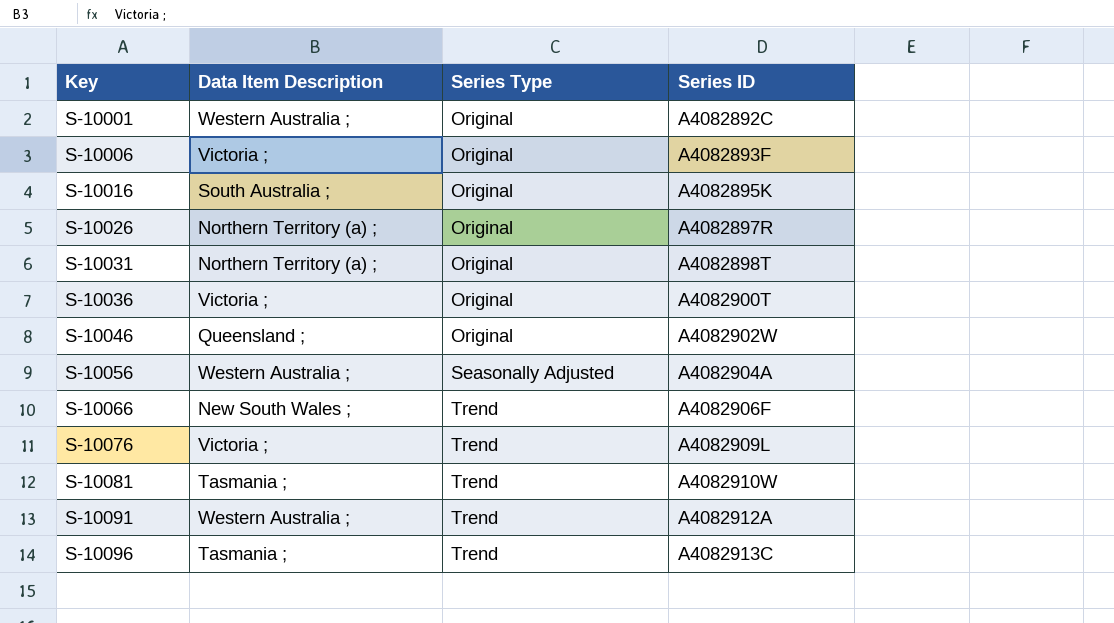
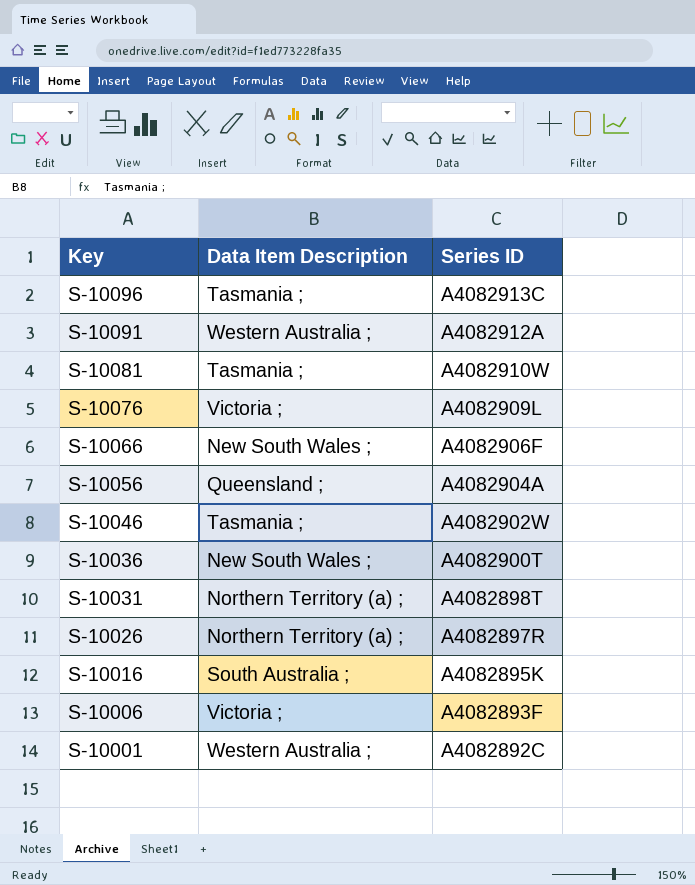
row order: Key ascending -> Key descending
column Series Type | position: 3 -> none
S-10056 | Data Item Description: Western Australia ; -> Queensland ;
S-10046 | Data Item Description: Queensland ; -> Tasmania ;
S-10036 | Data Item Description: Victoria ; -> New South Wales ;

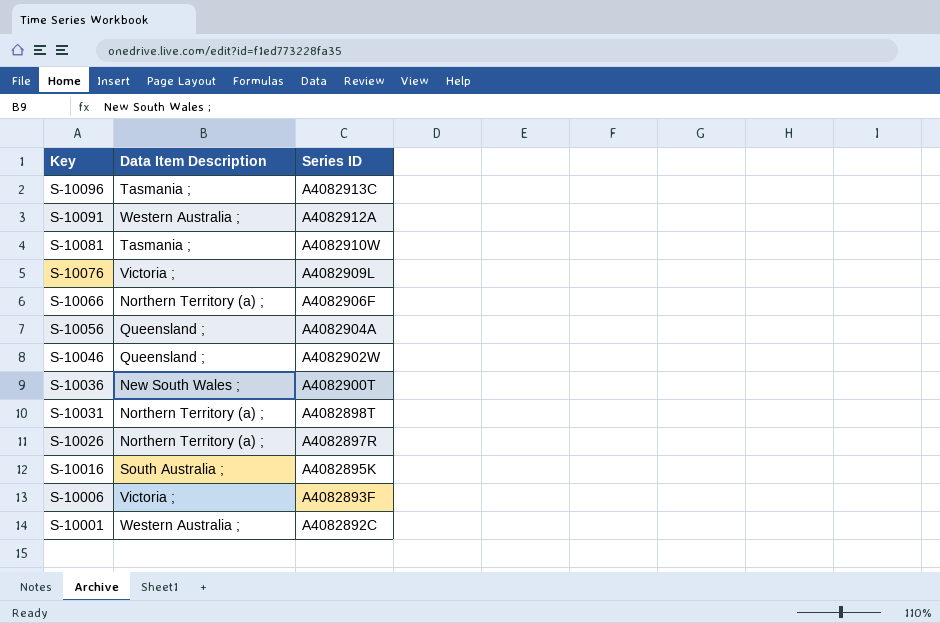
S-10066 | Data Item Description: New South Wales ; -> Northern Territory (a) ;
S-10046 | Data Item Description: Tasmania ; -> Queensland ;

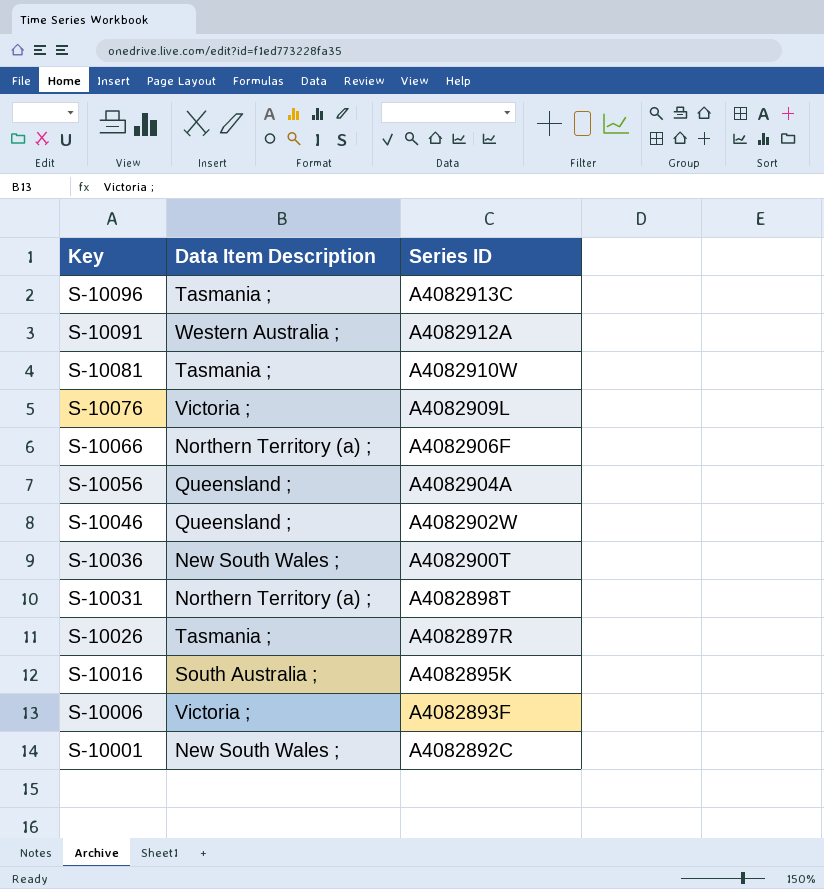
S-10026 | Data Item Description: Northern Territory (a) ; -> Tasmania ;
S-10001 | Data Item Description: Western Australia ; -> New South Wales ;

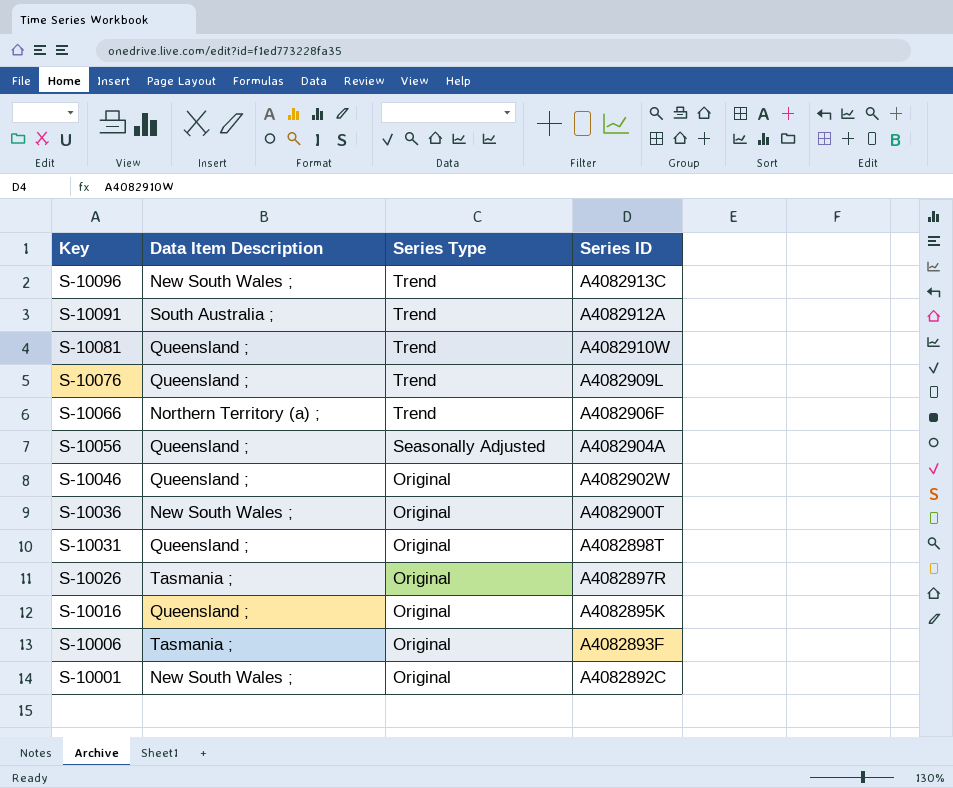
column Series Type | position: none -> 3
S-10096 | Data Item Description: Tasmania ; -> New South Wales ;
S-10091 | Data Item Description: Western Australia ; -> South Australia ;
S-10081 | Data Item Description: Tasmania ; -> Queensland ;
S-10076 | Data Item Description: Victoria ; -> Queensland ;
S-10031 | Data Item Description: Northern Territory (a) ; -> Queensland ;
S-10016 | Data Item Description: South Australia ; -> Queensland ;
S-10006 | Data Item Description: Victoria ; -> Tasmania ;

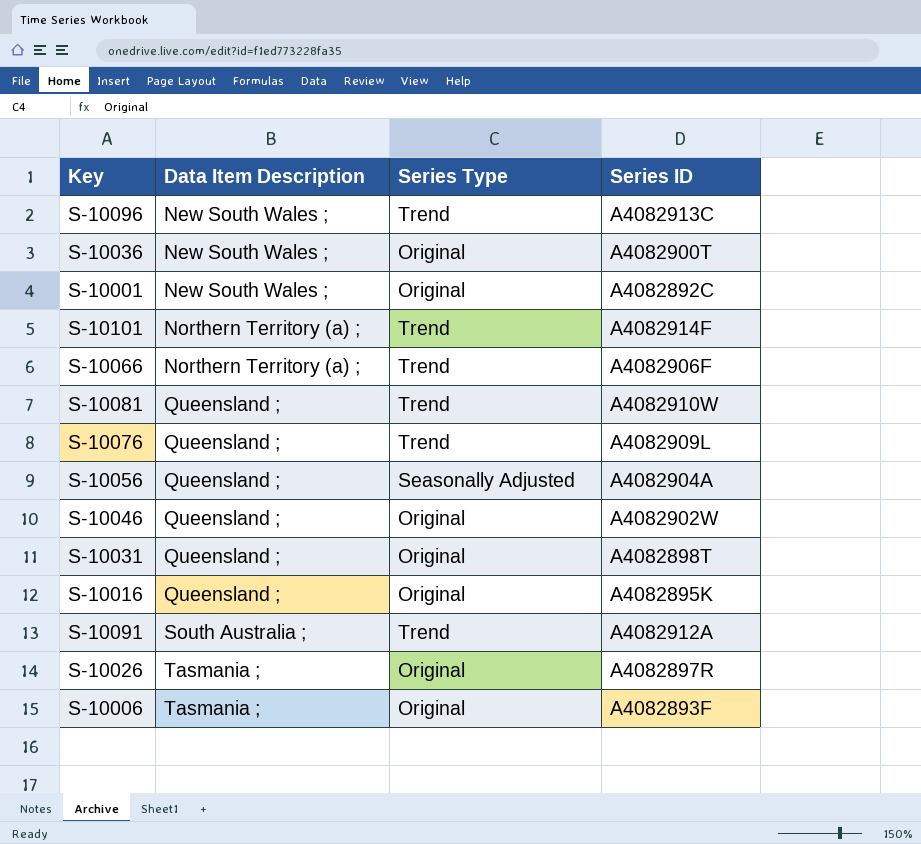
row order: Key descending -> Data Item Description ascending
row S-10101: none -> Northern Territory (a) ; | Trend | A4082914F

